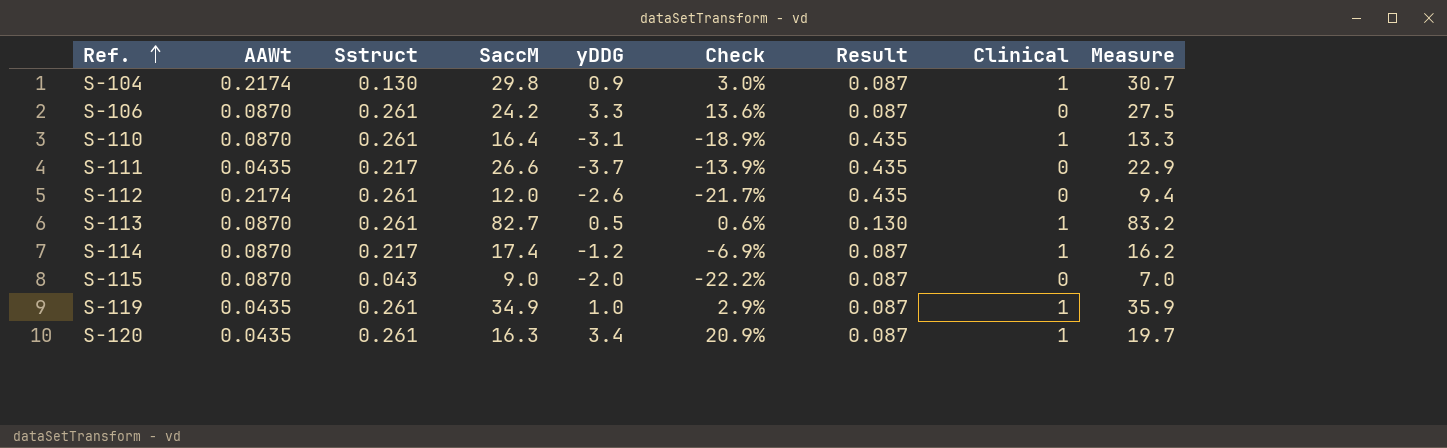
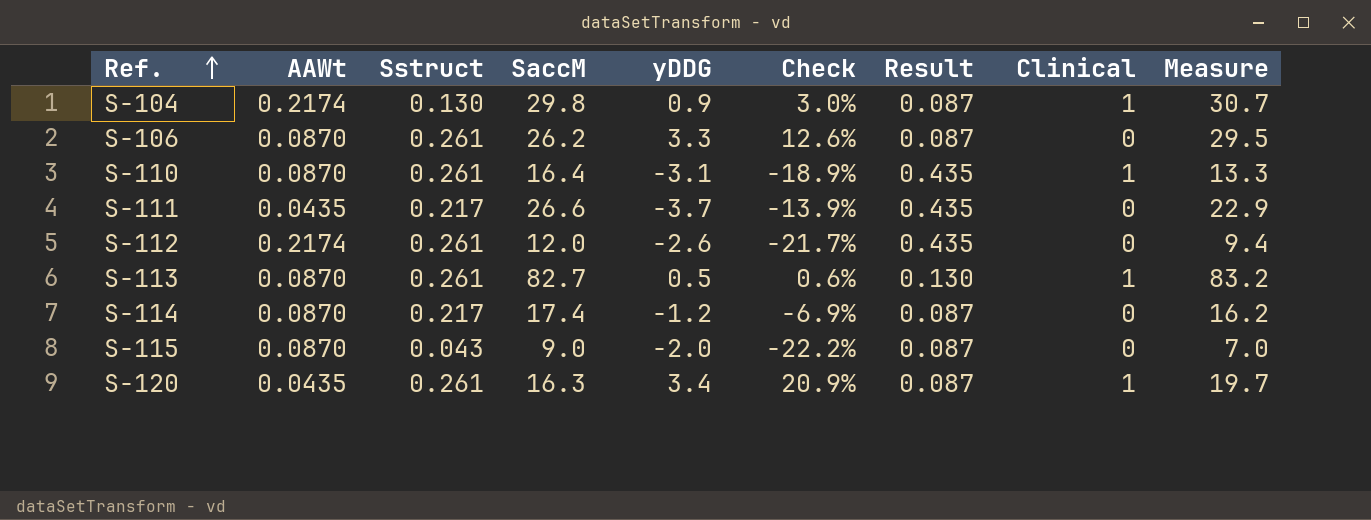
row S-119: 0.0435 | 0.261 | 34.9 | 1.0 | 2.9% | 0.087 | 1 | 35.9 -> none
S-106 | SaccM: 24.2 -> 26.2
S-106 | Check: 13.6% -> 12.6%
S-106 | Measure: 27.5 -> 29.5
S-114 | Clinical: 1 -> 0

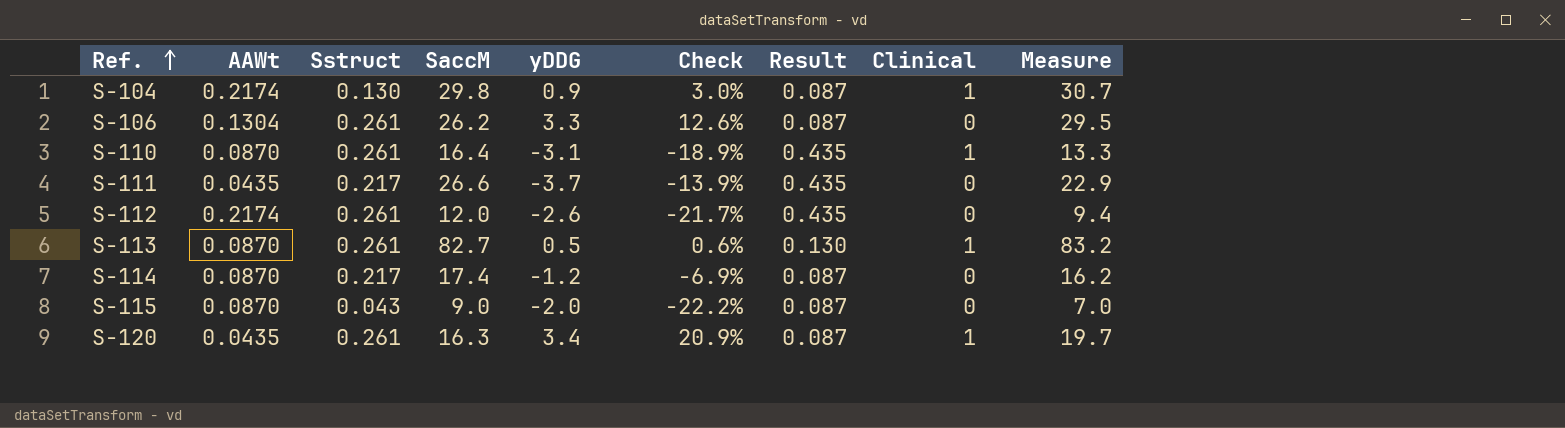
S-106 | AAWt: 0.0870 -> 0.1304

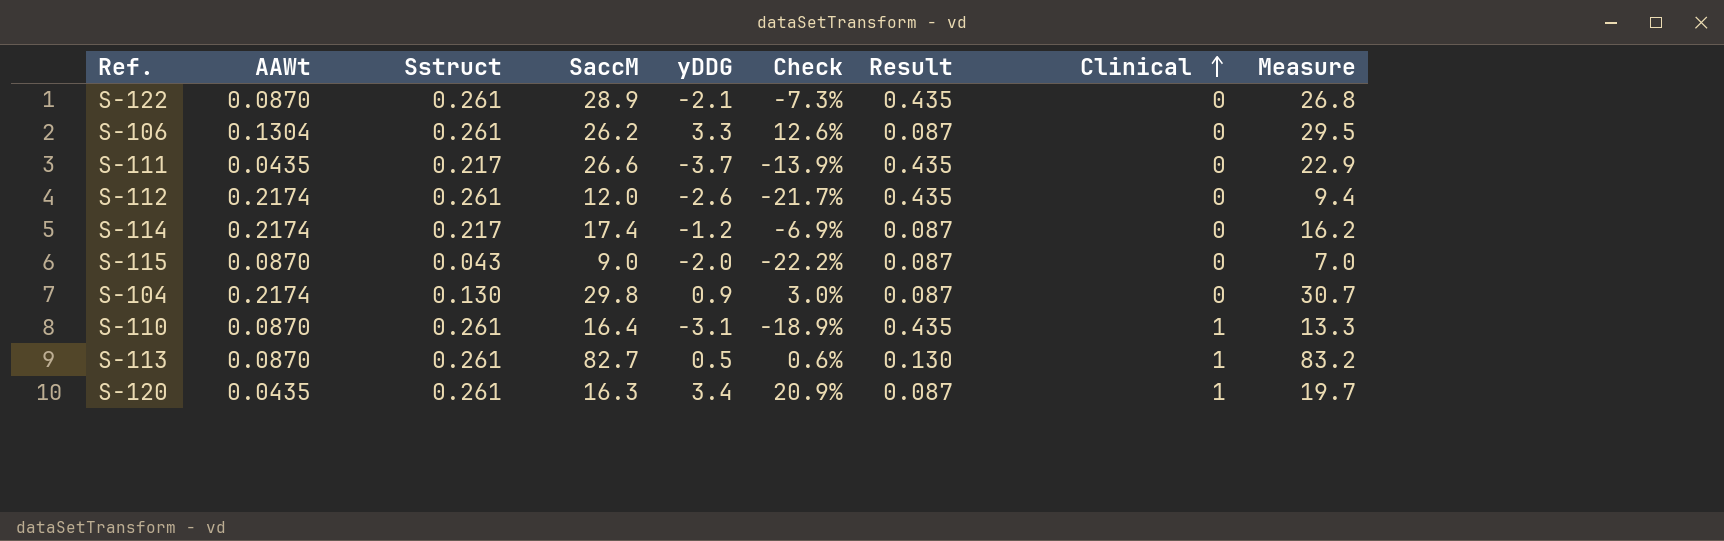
row order: Ref. ascending -> Clinical ascending
row S-122: none -> 0.0870 | 0.261 | 28.9 | -2.1 | -7.3% | 0.435 | 0 | 26.8
S-114 | AAWt: 0.0870 -> 0.2174
S-104 | Clinical: 1 -> 0

